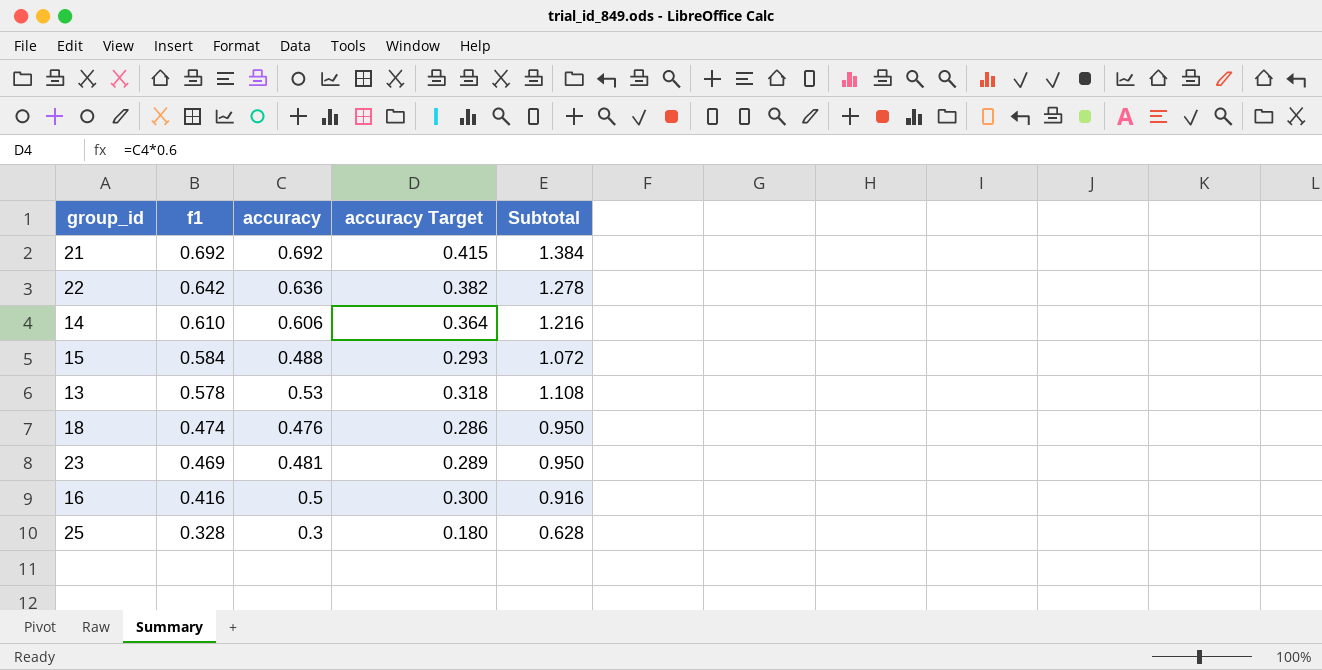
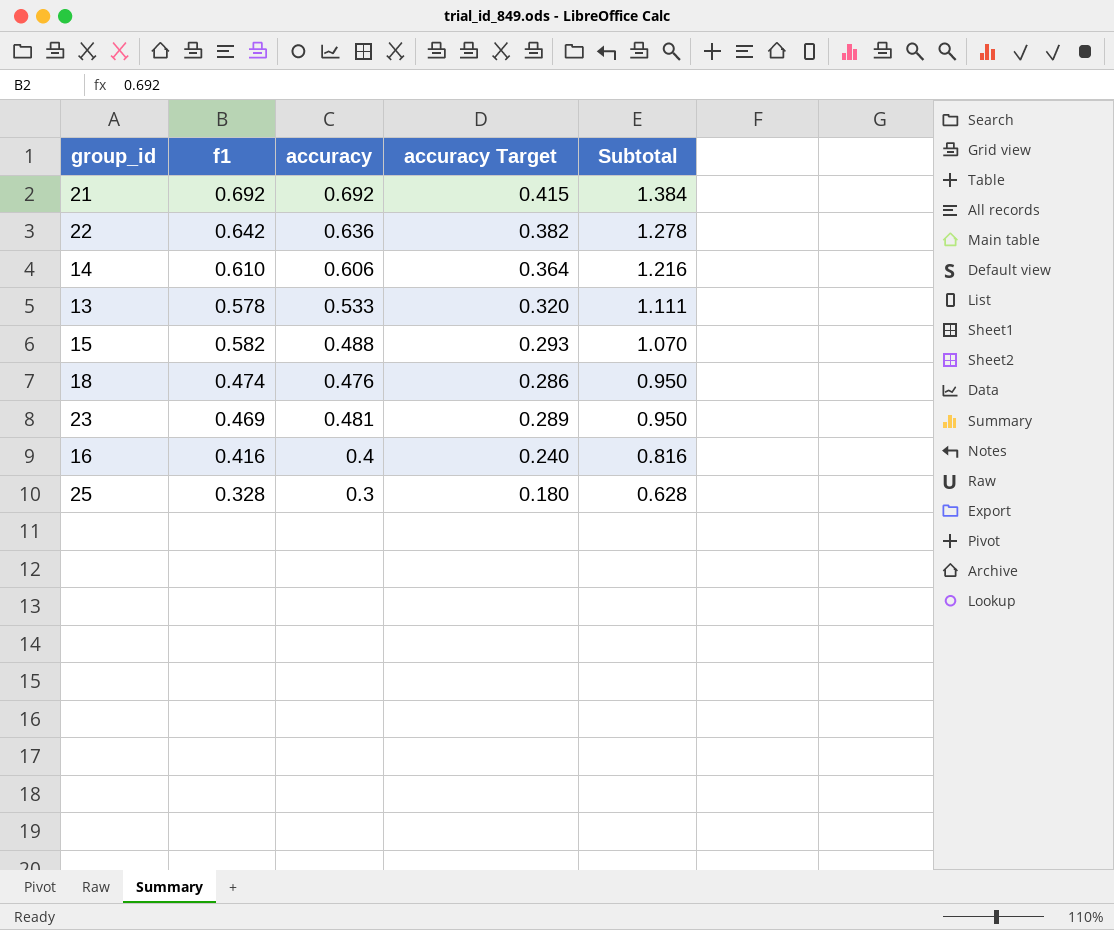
row order: f1 descending -> Subtotal descending
13 | accuracy: 0.53 -> 0.533
13 | accuracy Target: 0.318 -> 0.320
13 | Subtotal: 1.108 -> 1.111
15 | f1: 0.584 -> 0.582
15 | Subtotal: 1.072 -> 1.070
16 | accuracy: 0.5 -> 0.4
16 | accuracy Target: 0.300 -> 0.240
16 | Subtotal: 0.916 -> 0.816

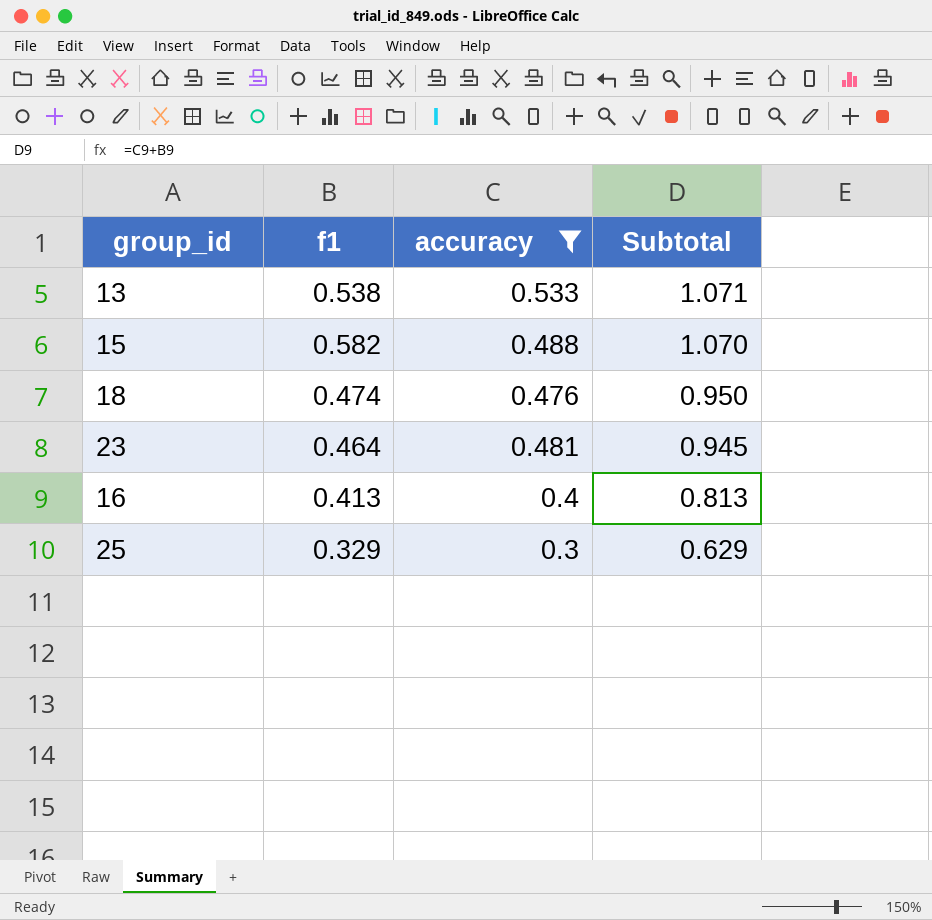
filter: none -> accuracy <= 0.533
column accuracy Target | formula: [accuracy] * 0.6 -> none
13 | f1: 0.578 -> 0.538
13 | Subtotal: 1.111 -> 1.071
23 | f1: 0.469 -> 0.464
23 | Subtotal: 0.950 -> 0.945
16 | f1: 0.416 -> 0.413
16 | Subtotal: 0.816 -> 0.813
25 | f1: 0.328 -> 0.329
25 | Subtotal: 0.628 -> 0.629

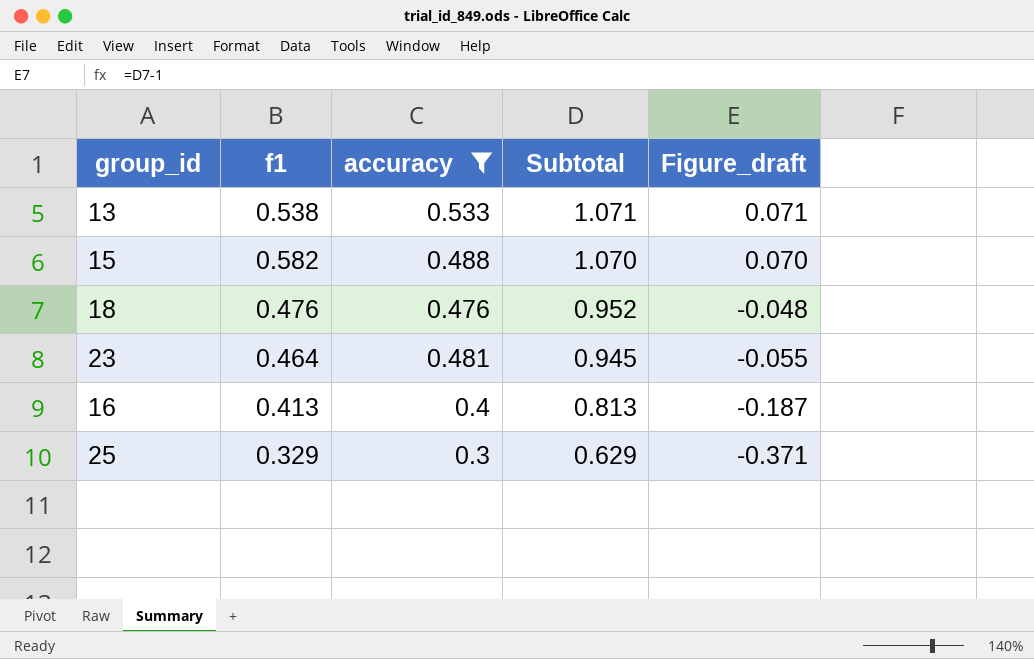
column Figure_draft | formula: none -> [Subtotal] - 1
18 | f1: 0.474 -> 0.476
18 | Subtotal: 0.950 -> 0.952

